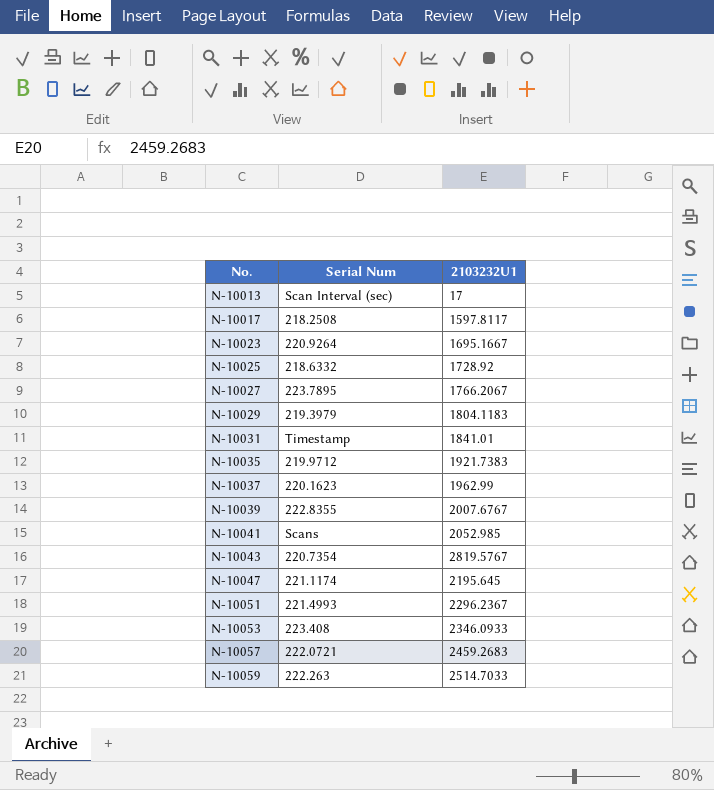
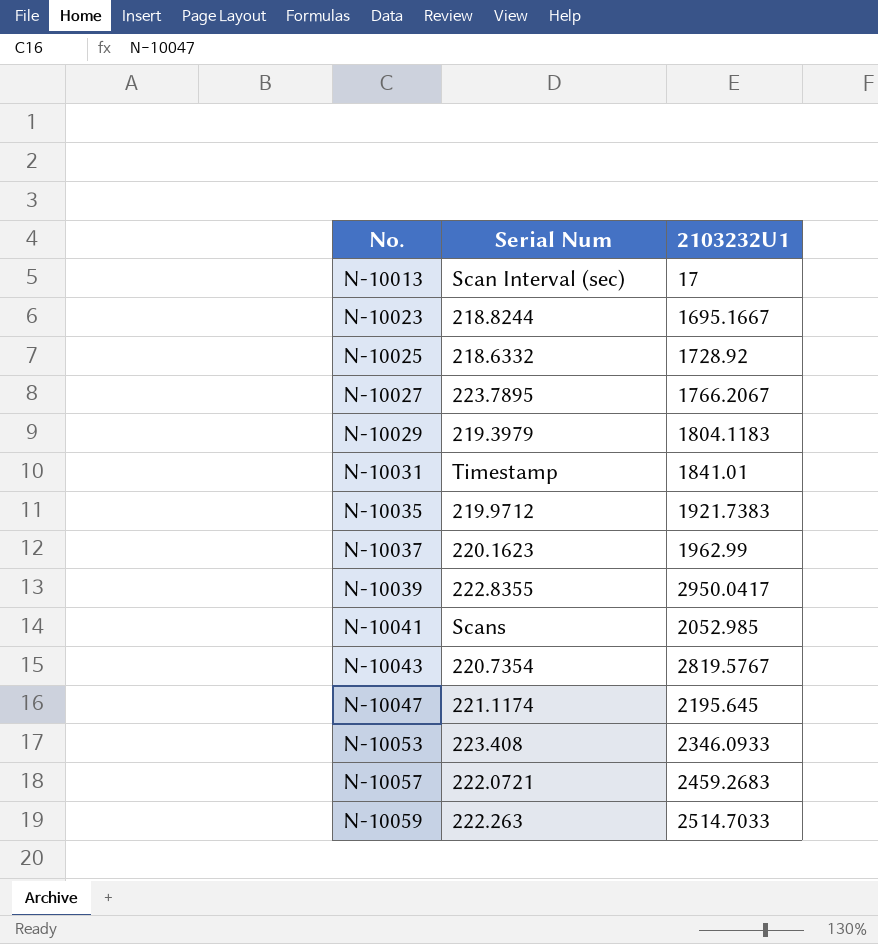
row N-10017: 218.2508 | 1597.8117 -> none
row N-10051: 221.4993 | 2296.2367 -> none
N-10023 | Serial Num: 220.9264 -> 218.8244
N-10039 | 2103232U1: 2007.6767 -> 2950.0417

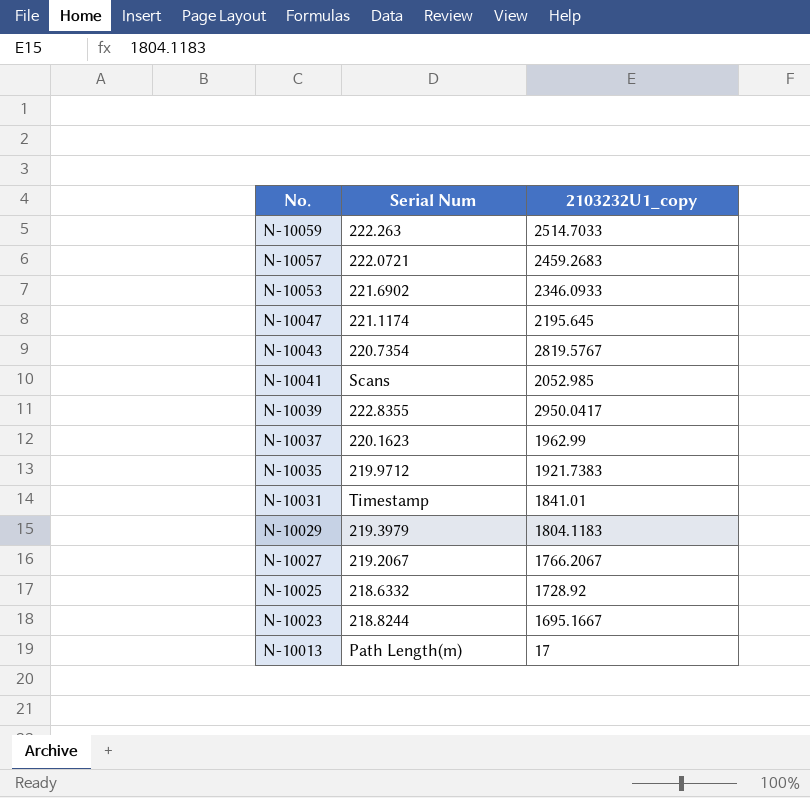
row order: No. ascending -> No. descending
column name: 2103232U1 -> 2103232U1_copy
N-10053 | Serial Num: 223.408 -> 221.6902
N-10027 | Serial Num: 223.7895 -> 219.2067
N-10013 | Serial Num: Scan Interval (sec) -> Path Length(m)

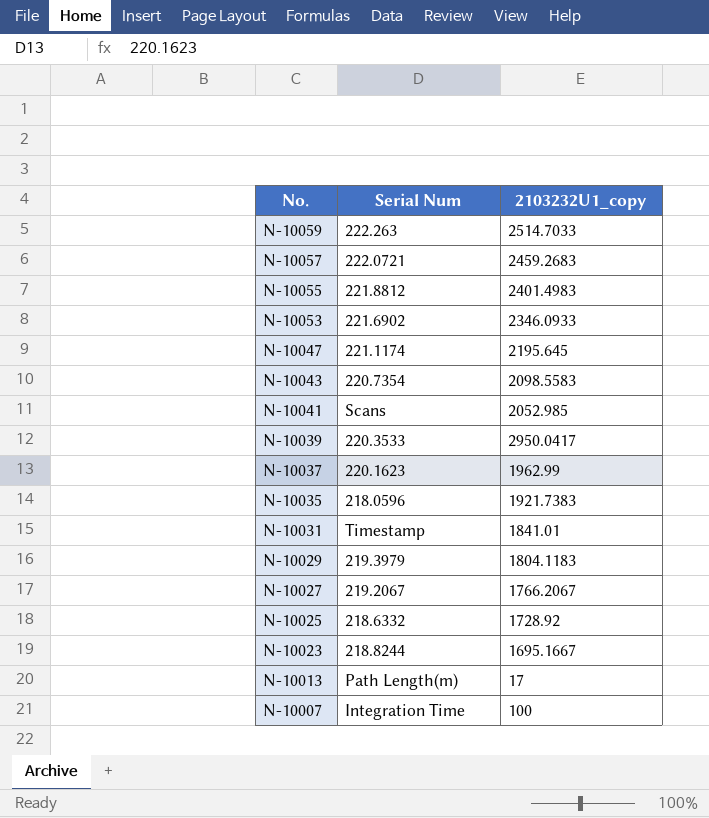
row N-10055: none -> 221.8812 | 2401.4983
N-10043 | 2103232U1_copy: 2819.5767 -> 2098.5583
N-10039 | Serial Num: 222.8355 -> 220.3533
N-10035 | Serial Num: 219.9712 -> 218.0596
row N-10007: none -> Integration Time | 100

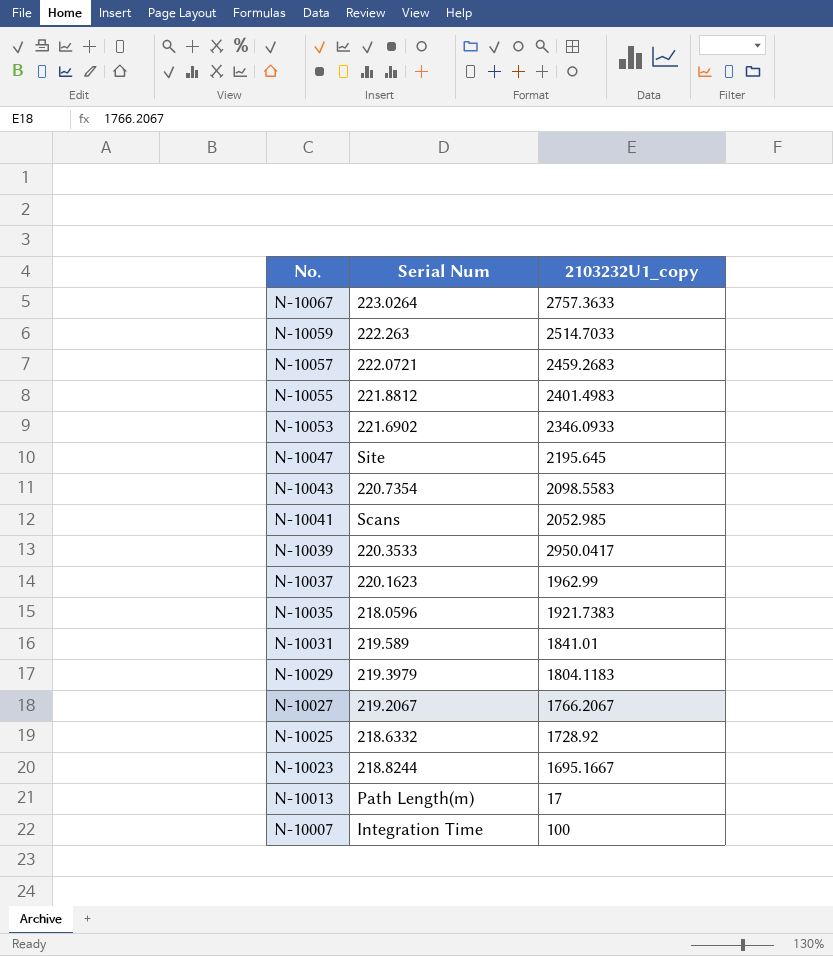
row N-10067: none -> 223.0264 | 2757.3633
N-10047 | Serial Num: 221.1174 -> Site
N-10031 | Serial Num: Timestamp -> 219.589

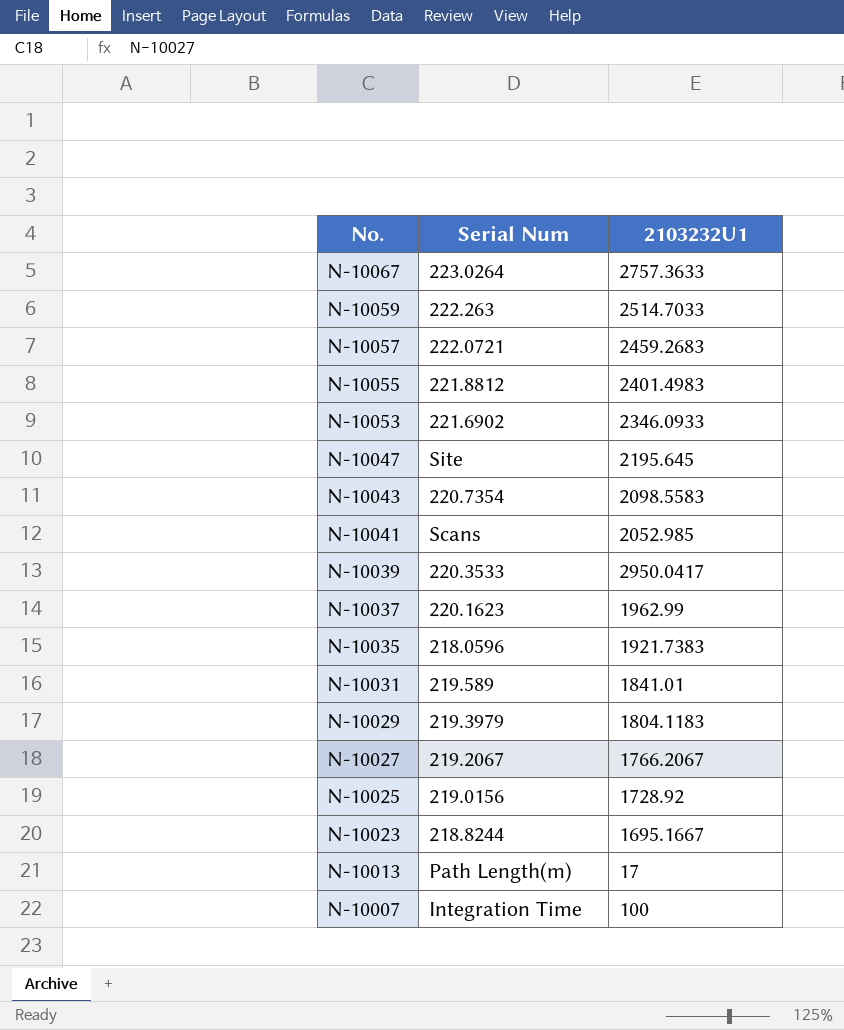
column name: 2103232U1_copy -> 2103232U1
N-10025 | Serial Num: 218.6332 -> 219.0156

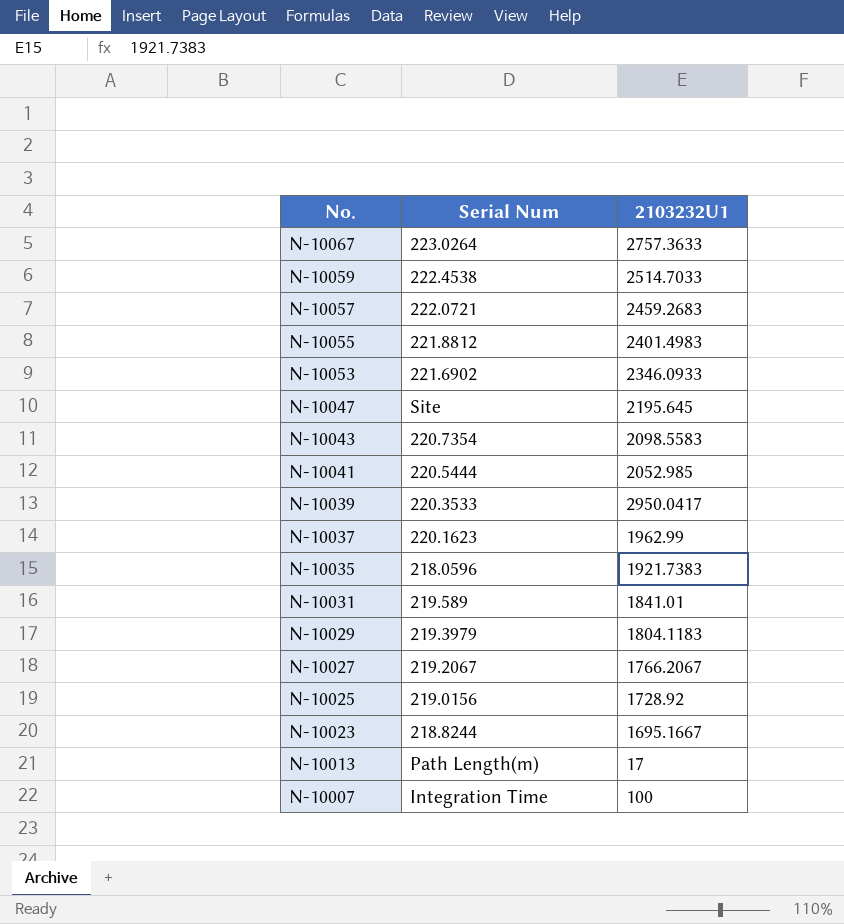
N-10059 | Serial Num: 222.263 -> 222.4538
N-10041 | Serial Num: Scans -> 220.5444

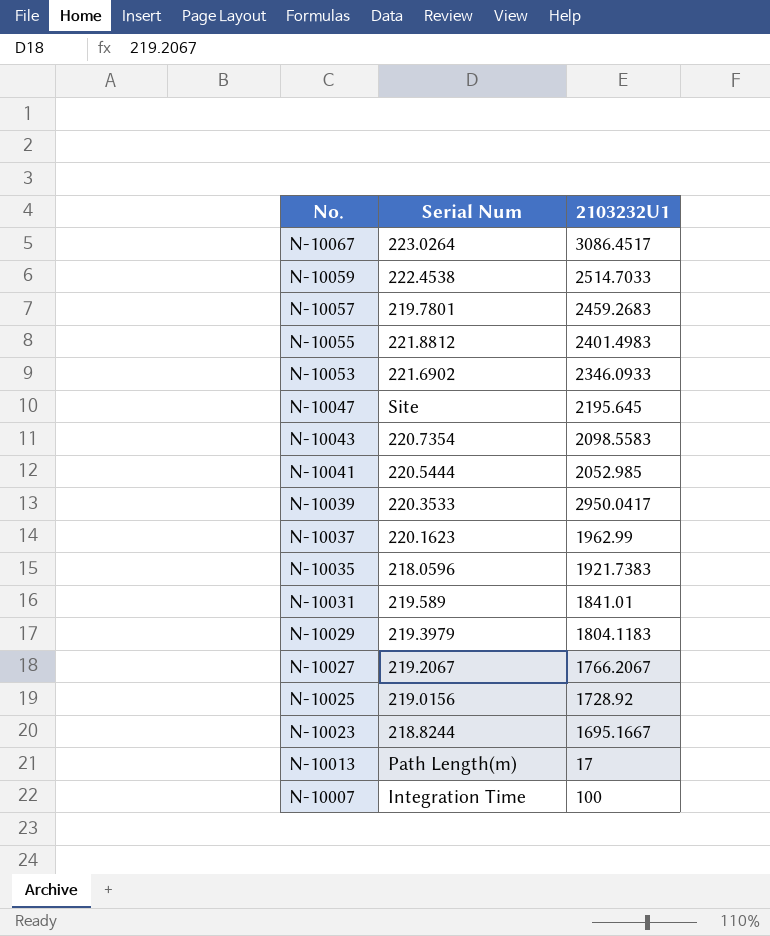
N-10067 | 2103232U1: 2757.3633 -> 3086.4517
N-10057 | Serial Num: 222.0721 -> 219.7801

